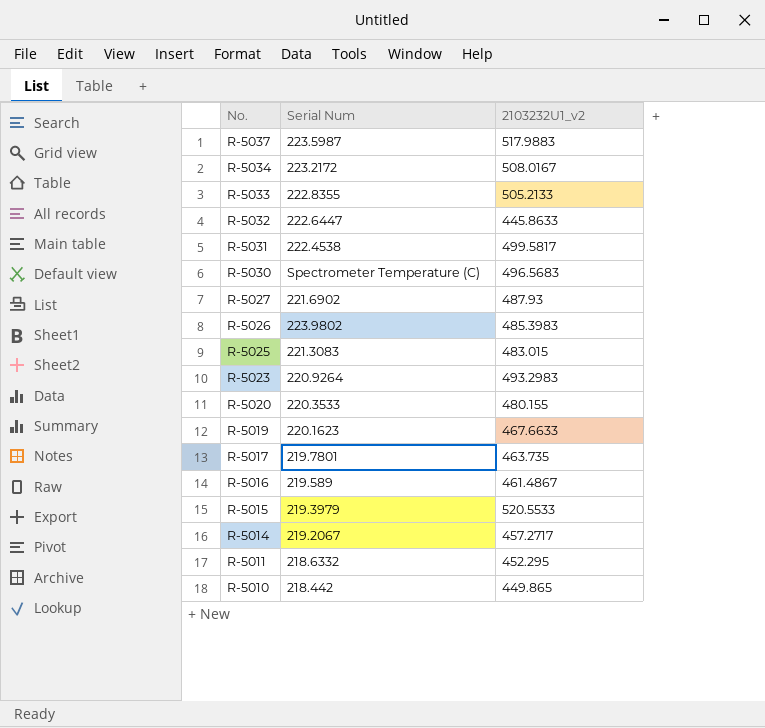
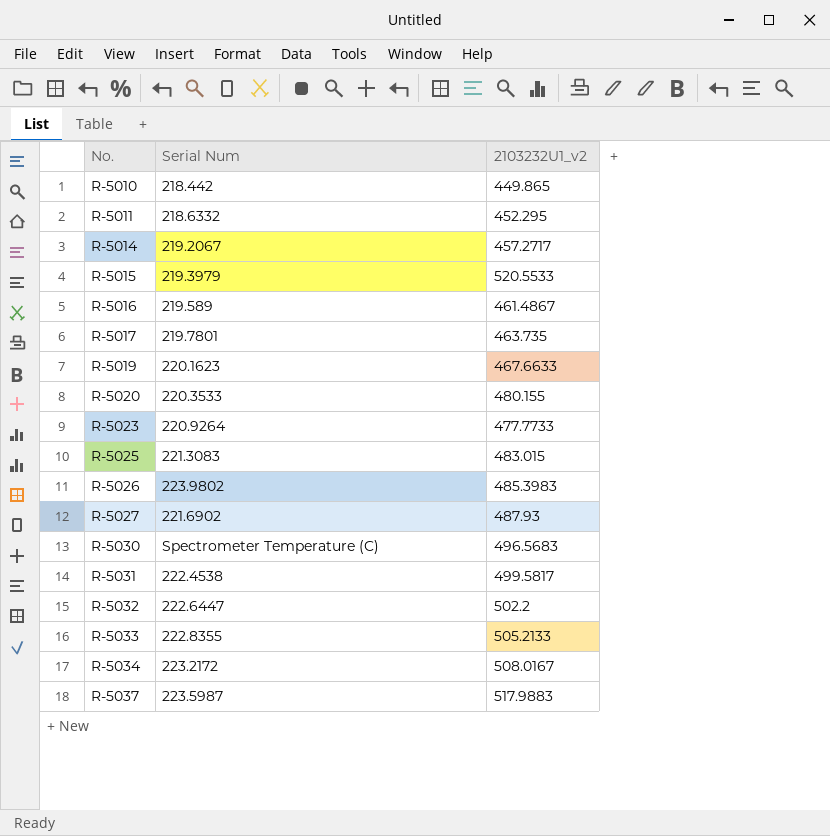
row order: No. descending -> No. ascending
R-5023 | 2103232U1_v2: 493.2983 -> 477.7733
R-5032 | 2103232U1_v2: 445.8633 -> 502.2

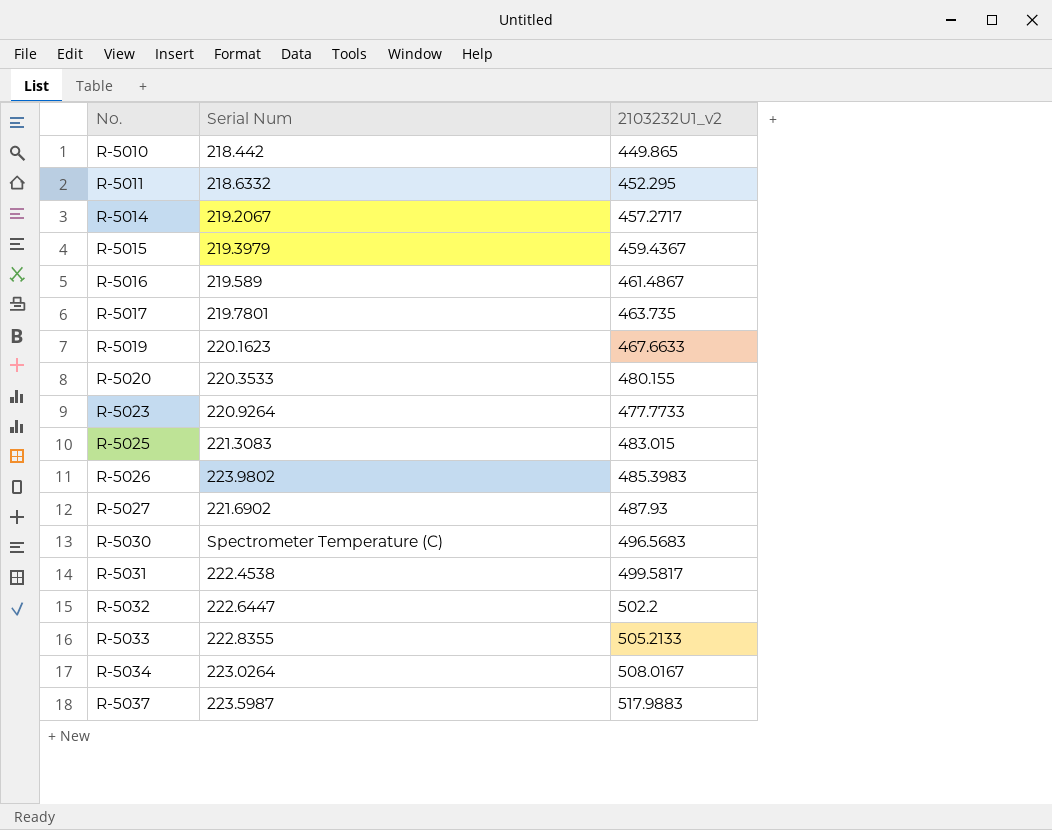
R-5015 | 2103232U1_v2: 520.5533 -> 459.4367
R-5034 | Serial Num: 223.2172 -> 223.0264

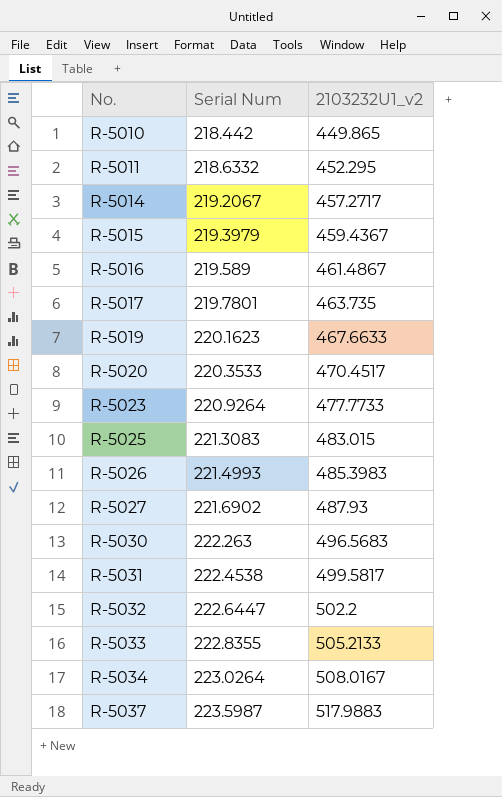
R-5020 | 2103232U1_v2: 480.155 -> 470.4517
R-5026 | Serial Num: 223.9802 -> 221.4993
R-5030 | Serial Num: Spectrometer Temperature (C) -> 222.263

